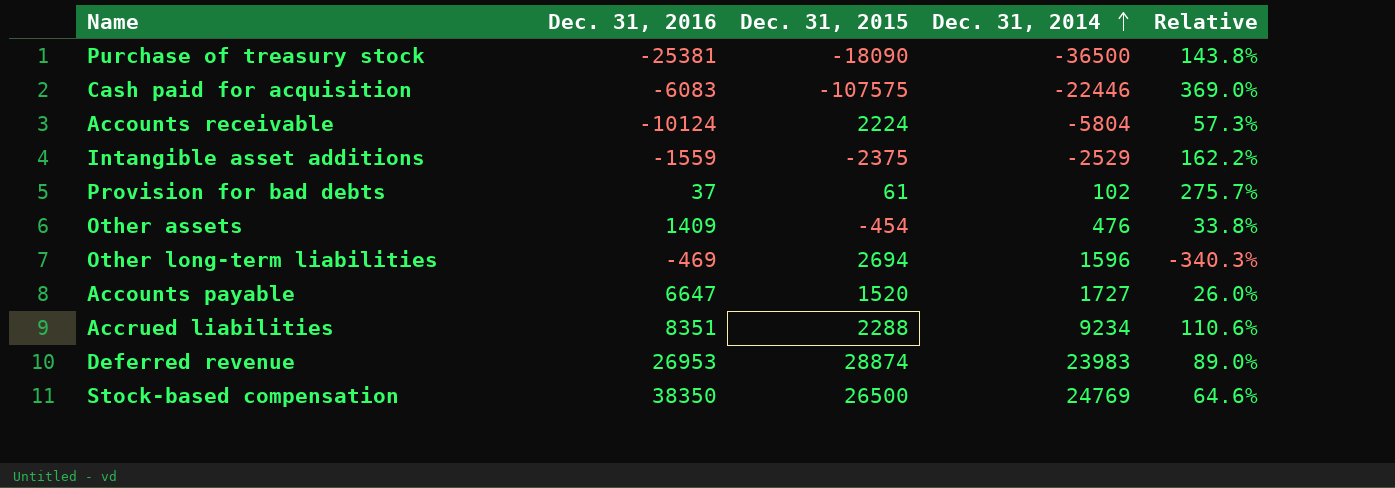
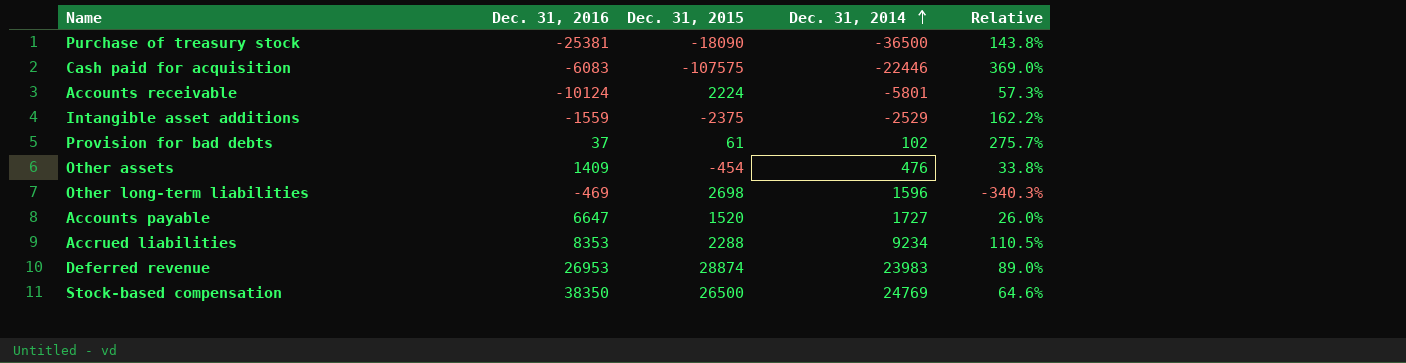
Accounts receivable | Dec. 31, 2014: -5804 -> -5801
Other long-term liabilities | Dec. 31, 2015: 2694 -> 2698
Accrued liabilities | Dec. 31, 2016: 8351 -> 8353
Accrued liabilities | Relative: 110.6% -> 110.5%

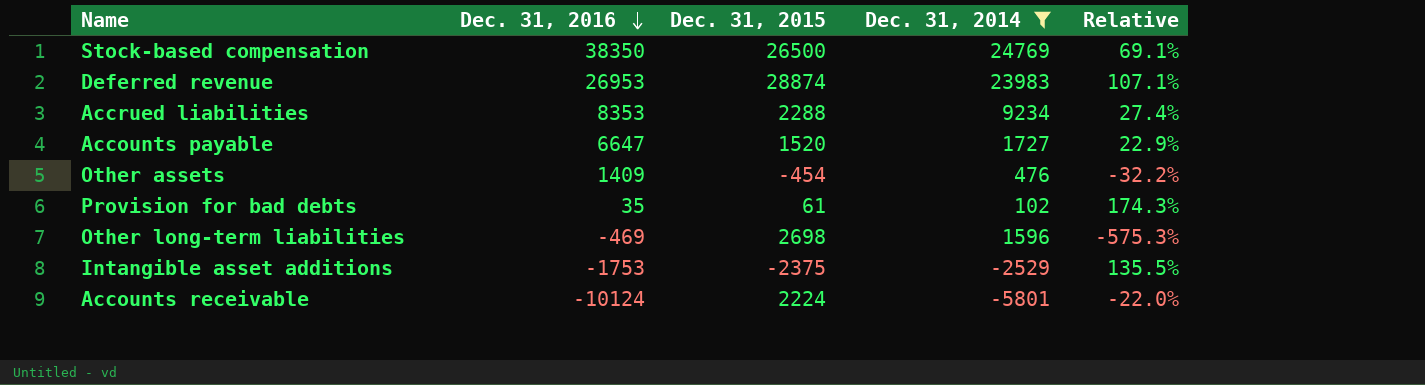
filter: none -> Dec. 31, 2014 >= -5801
row order: Dec. 31, 2014 ascending -> Dec. 31, 2016 descending
column Relative | formula: [Dec. 31, 2014] / [Dec. 31, 2016] -> [Dec. 31, 2015] / [Dec. 31, 2016]
Provision for bad debts | Dec. 31, 2016: 37 -> 35
Intangible asset additions | Dec. 31, 2016: -1559 -> -1753

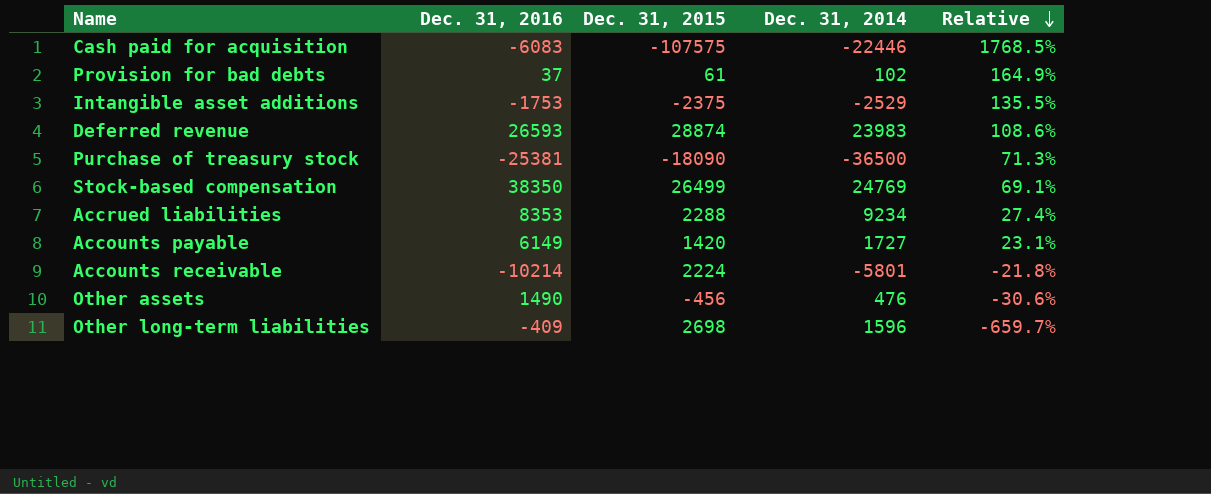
filter: Dec. 31, 2014 >= -5801 -> none
row order: Dec. 31, 2016 descending -> Relative descending
Provision for bad debts | Dec. 31, 2016: 35 -> 37
Provision for bad debts | Relative: 174.3% -> 164.9%
Deferred revenue | Dec. 31, 2016: 26953 -> 26593
Deferred revenue | Relative: 107.1% -> 108.6%
Stock-based compensation | Dec. 31, 2015: 26500 -> 26499
Accounts payable | Dec. 31, 2016: 6647 -> 6149
Accounts payable | Dec. 31, 2015: 1520 -> 1420
Accounts payable | Relative: 22.9% -> 23.1%
Accounts receivable | Dec. 31, 2016: -10124 -> -10214
Accounts receivable | Relative: -22.0% -> -21.8%
Other assets | Dec. 31, 2016: 1409 -> 1490
Other assets | Dec. 31, 2015: -454 -> -456
Other assets | Relative: -32.2% -> -30.6%
Other long-term liabilities | Dec. 31, 2016: -469 -> -409
Other long-term liabilities | Relative: -575.3% -> -659.7%

